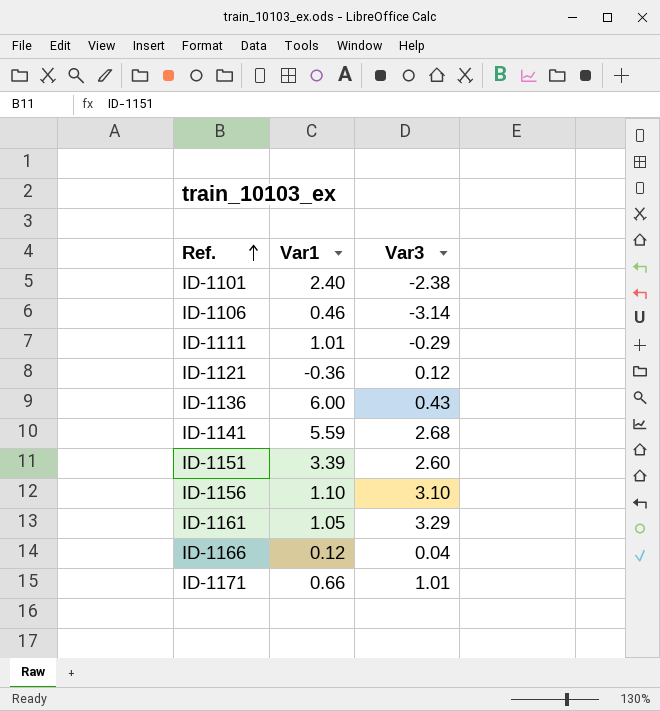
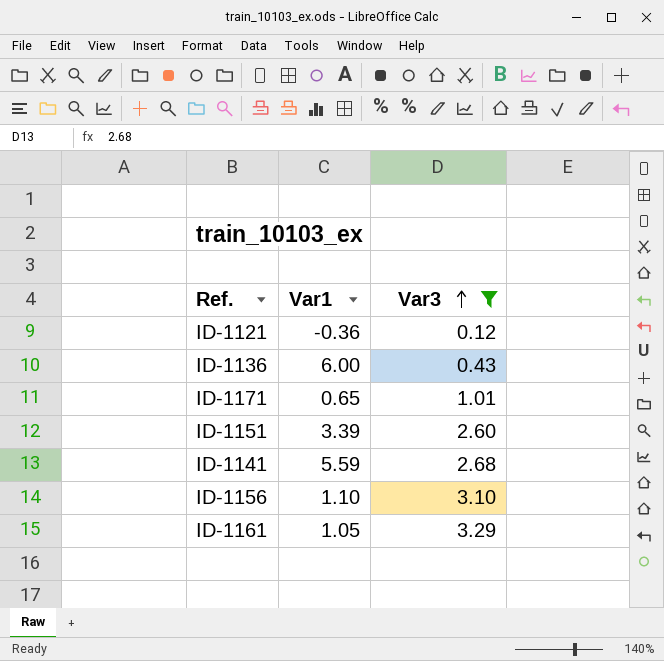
filter: none -> Var3 >= 0.12
row order: Ref. ascending -> Var3 ascending
ID-1171 | Var1: 0.66 -> 0.65

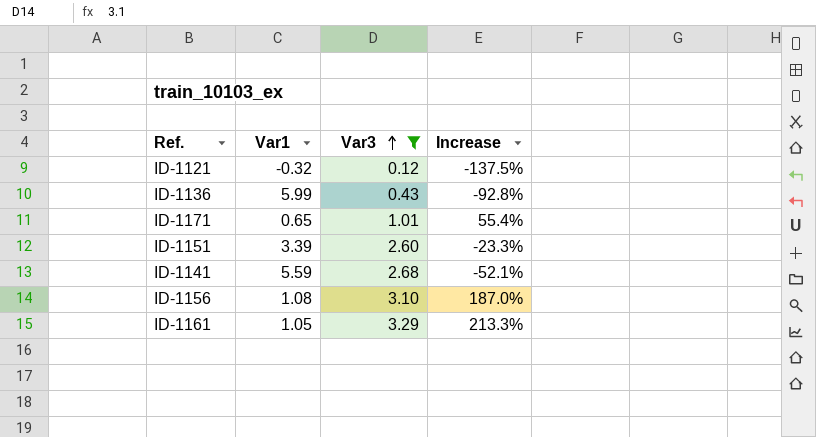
column Increase | formula: none -> ([Var3] - [Var1]) / [Var1]
ID-1121 | Var1: -0.36 -> -0.32
ID-1136 | Var1: 6.00 -> 5.99
ID-1156 | Var1: 1.10 -> 1.08

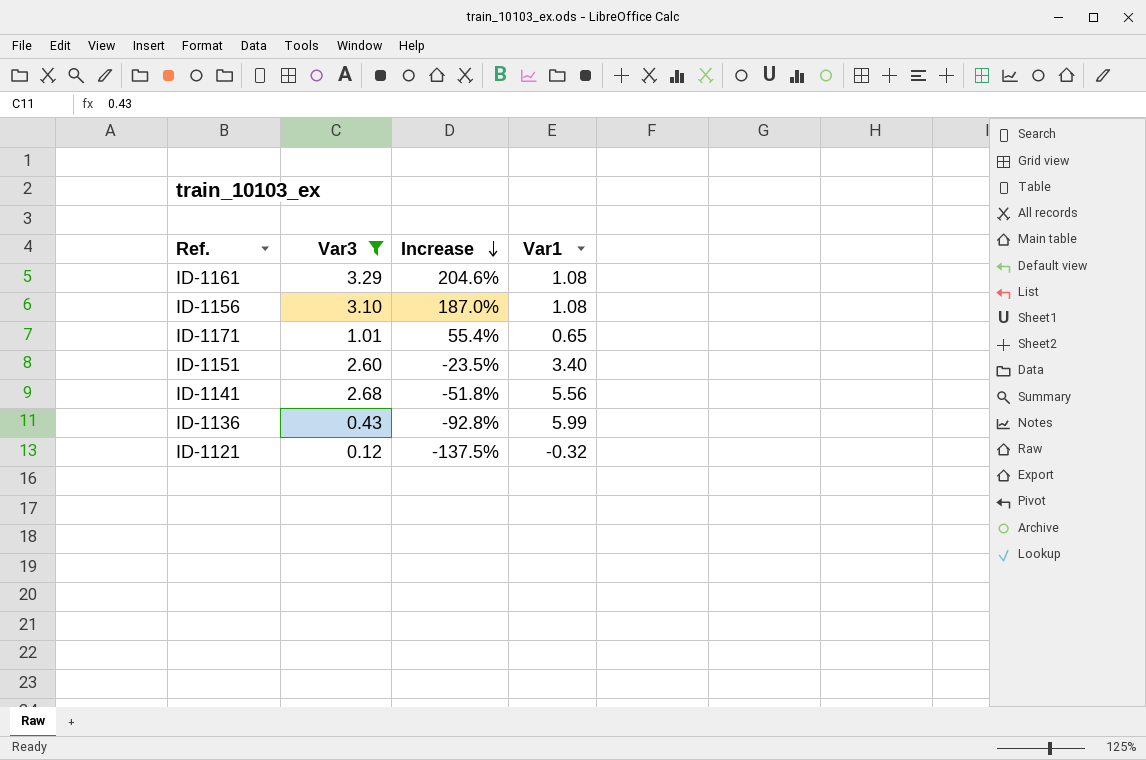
row order: Var3 ascending -> Increase descending
column Var1 | position: 2 -> 4
ID-1161 | Increase: 213.3% -> 204.6%
ID-1161 | Var1: 1.05 -> 1.08
ID-1151 | Increase: -23.3% -> -23.5%
ID-1151 | Var1: 3.39 -> 3.40
ID-1141 | Increase: -52.1% -> -51.8%
ID-1141 | Var1: 5.59 -> 5.56

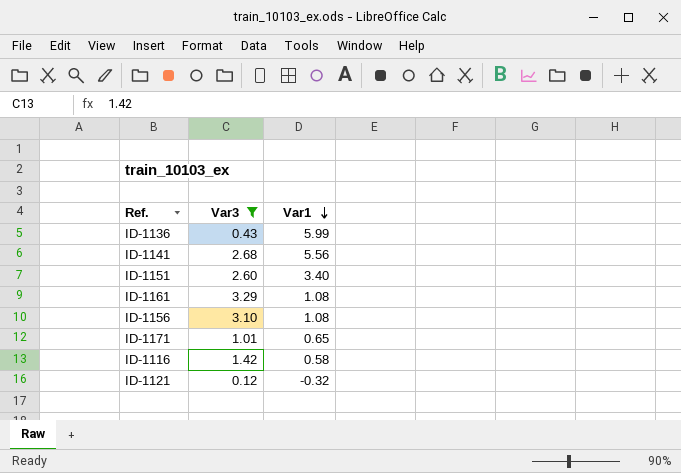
row order: Increase descending -> Var1 descending
column Increase | formula: ([Var3] - [Var1]) / [Var1] -> none
row ID-1116: none -> 1.42 | 0.58

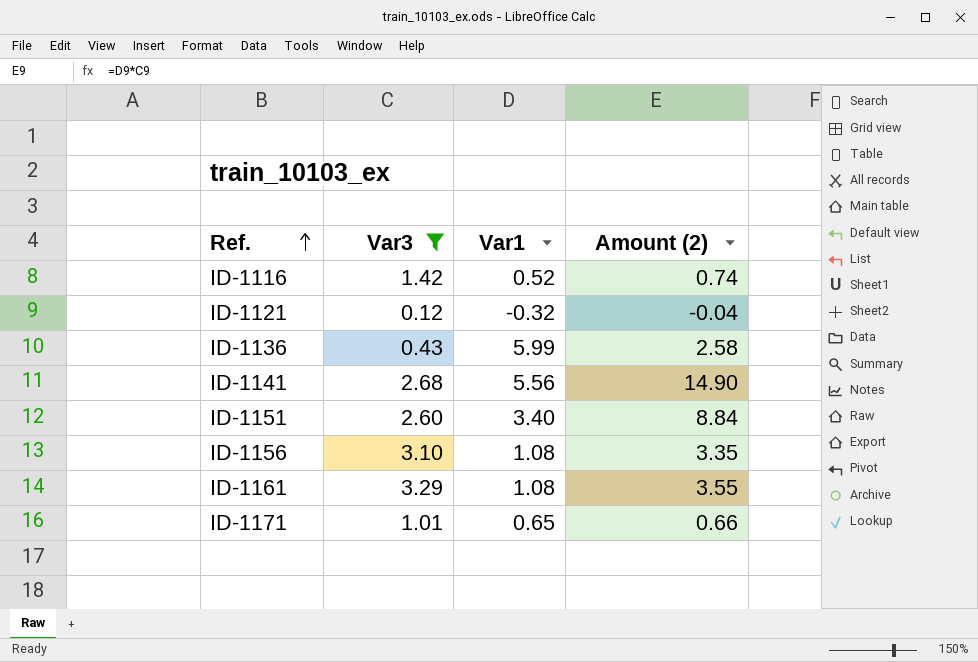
row order: Var1 descending -> Ref. ascending
column Amount (2) | formula: none -> [Var3] * [Var1]
ID-1116 | Var1: 0.58 -> 0.52

